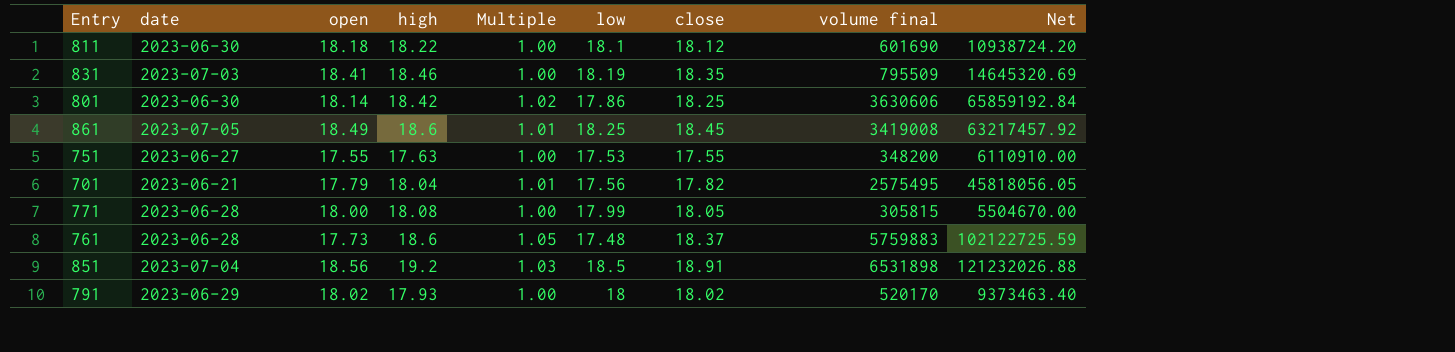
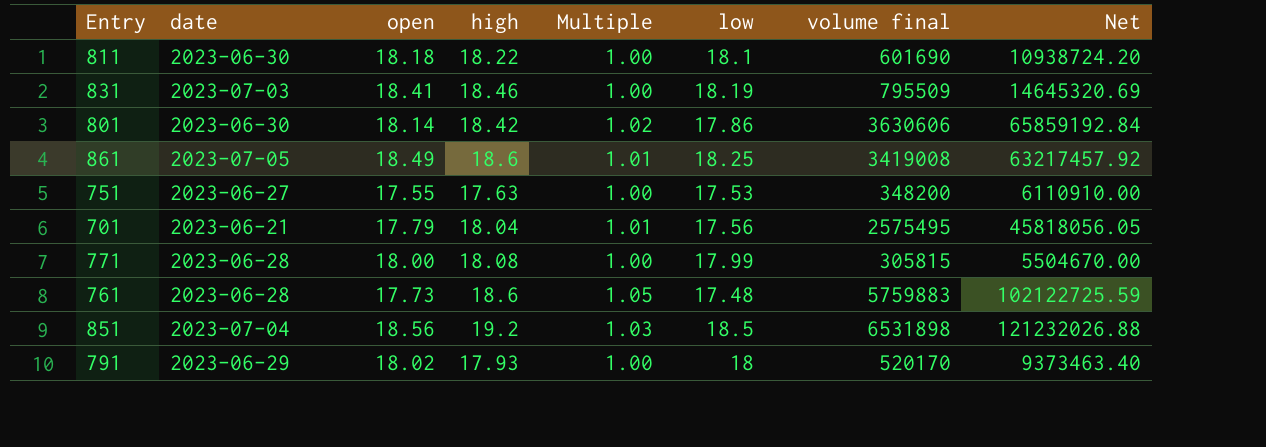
column close | position: 7 -> none

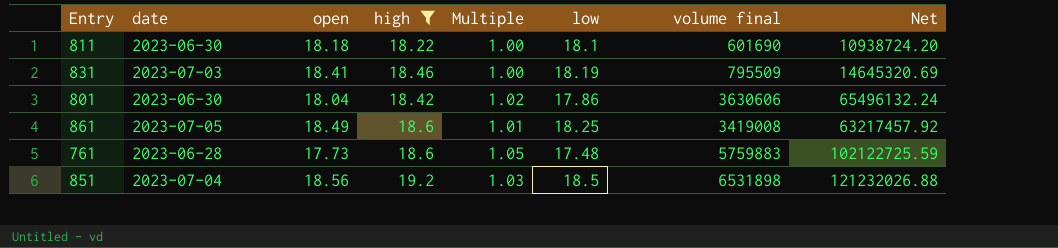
filter: none -> high >= 18.22
801 | open: 18.14 -> 18.04
801 | Net: 65859192.84 -> 65496132.24

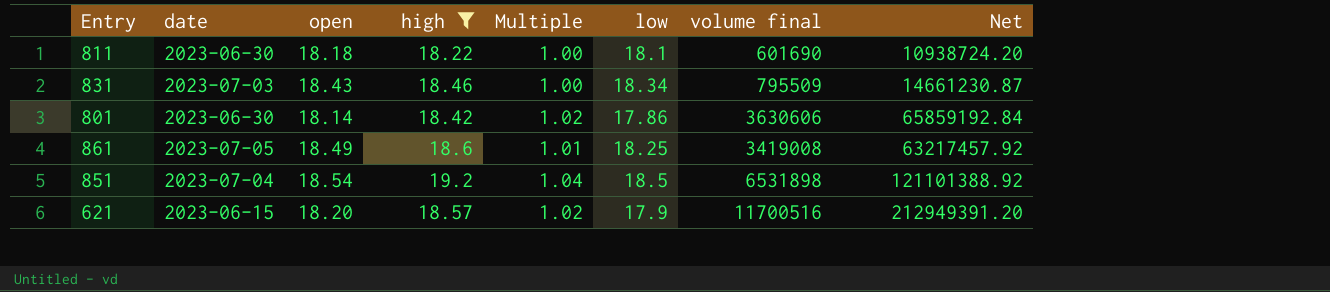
row 761: 2023-06-28 | 17.73 | 18.6 | 1.05 | 17.48 | 5759883 | 102122725.59 -> none
831 | open: 18.41 -> 18.43
831 | low: 18.19 -> 18.34
831 | Net: 14645320.69 -> 14661230.87
801 | open: 18.04 -> 18.14
801 | Net: 65496132.24 -> 65859192.84
851 | open: 18.56 -> 18.54
851 | Multiple: 1.03 -> 1.04
851 | Net: 121232026.88 -> 121101388.92
row 621: none -> 2023-06-15 | 18.20 | 18.57 | 1.02 | 17.9 | 11700516 | 212949391.20

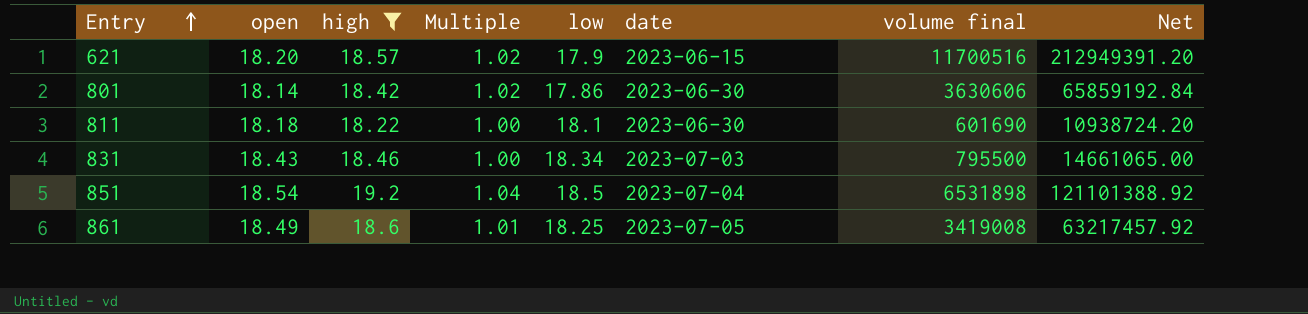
row order: none -> Entry ascending
column date | position: 2 -> 6
831 | volume final: 795509 -> 795500
831 | Net: 14661230.87 -> 14661065.00

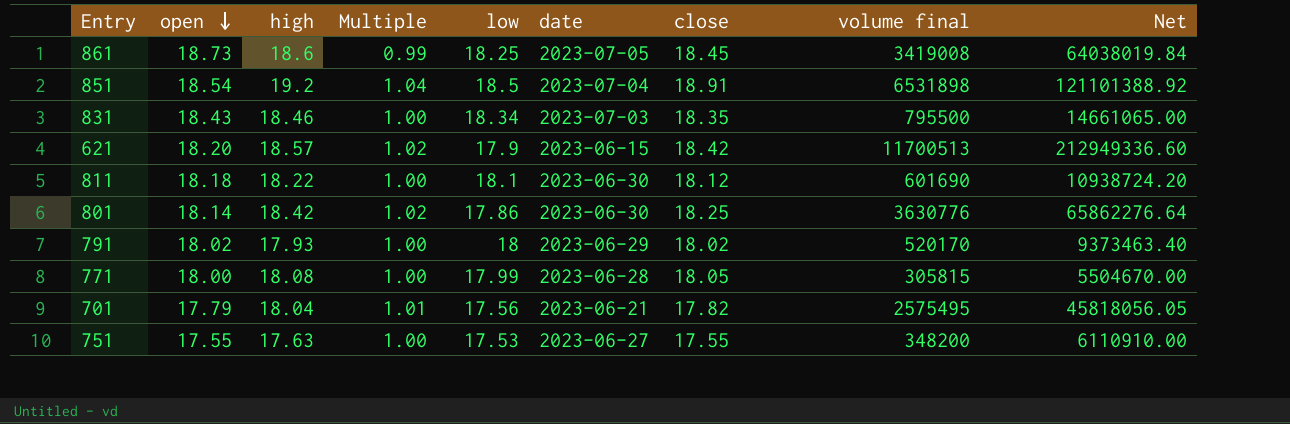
filter: high >= 18.22 -> none
row order: Entry ascending -> open descending
column close | position: none -> 7
861 | open: 18.49 -> 18.73
861 | Multiple: 1.01 -> 0.99
861 | Net: 63217457.92 -> 64038019.84
621 | volume final: 11700516 -> 11700513
621 | Net: 212949391.20 -> 212949336.60
801 | volume final: 3630606 -> 3630776
801 | Net: 65859192.84 -> 65862276.64

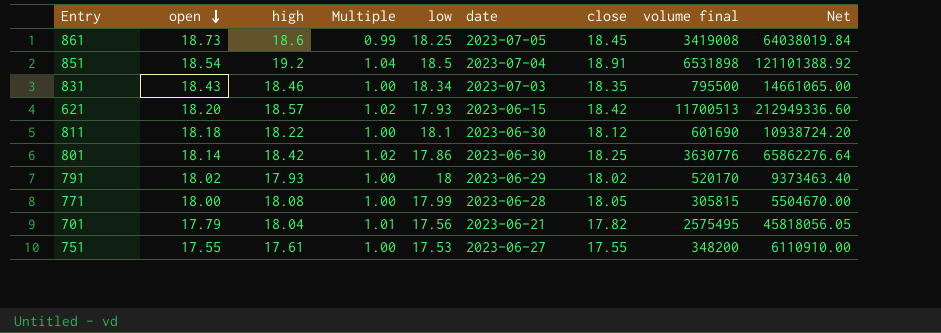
621 | low: 17.9 -> 17.93
751 | high: 17.63 -> 17.61

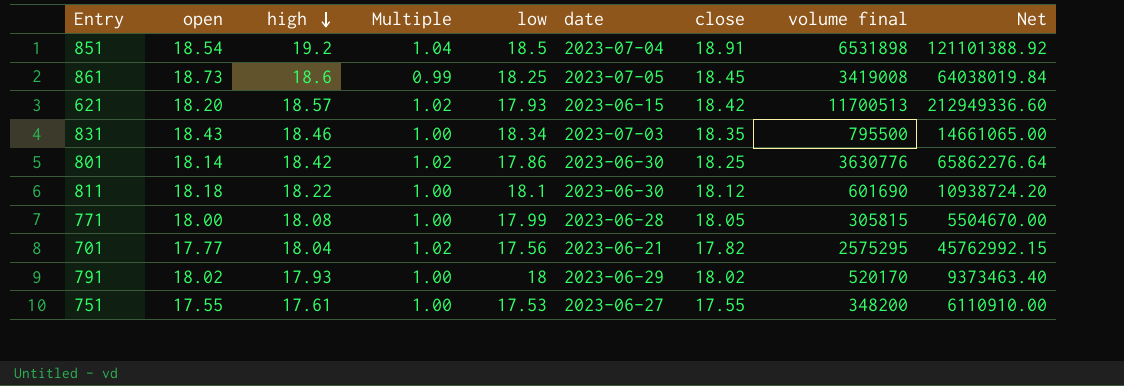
row order: open descending -> high descending
701 | open: 17.79 -> 17.77
701 | Multiple: 1.01 -> 1.02
701 | volume final: 2575495 -> 2575295
701 | Net: 45818056.05 -> 45762992.15

